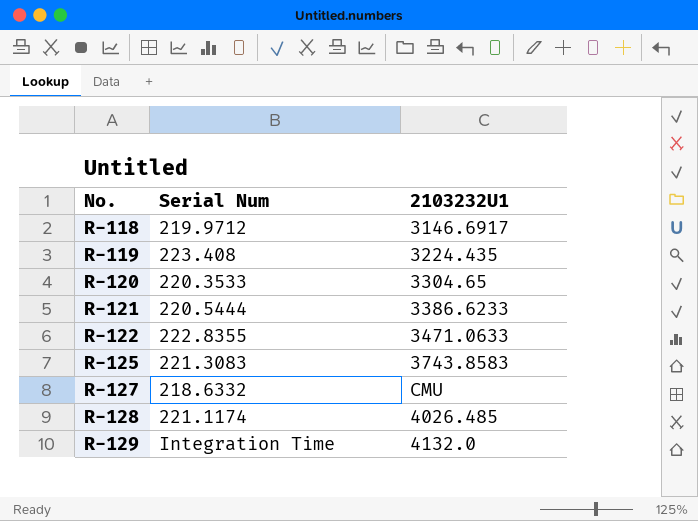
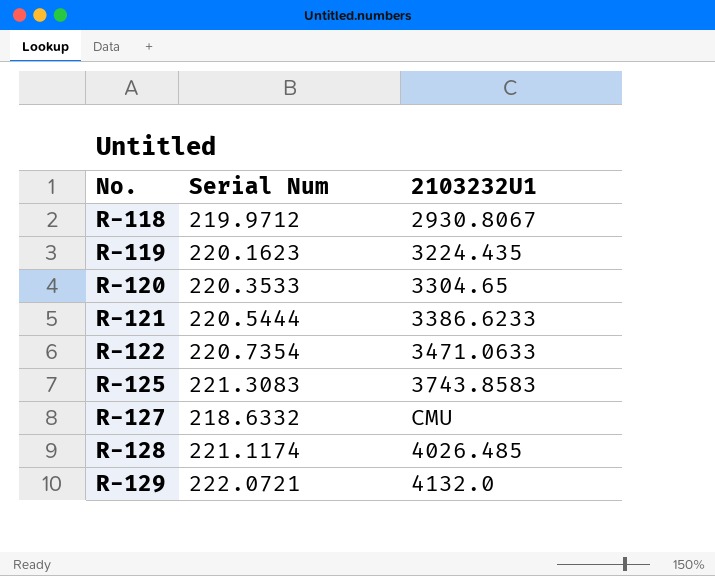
R-118 | 2103232U1: 3146.6917 -> 2930.8067
R-119 | Serial Num: 223.408 -> 220.1623
R-122 | Serial Num: 222.8355 -> 220.7354
R-129 | Serial Num: Integration Time -> 222.0721

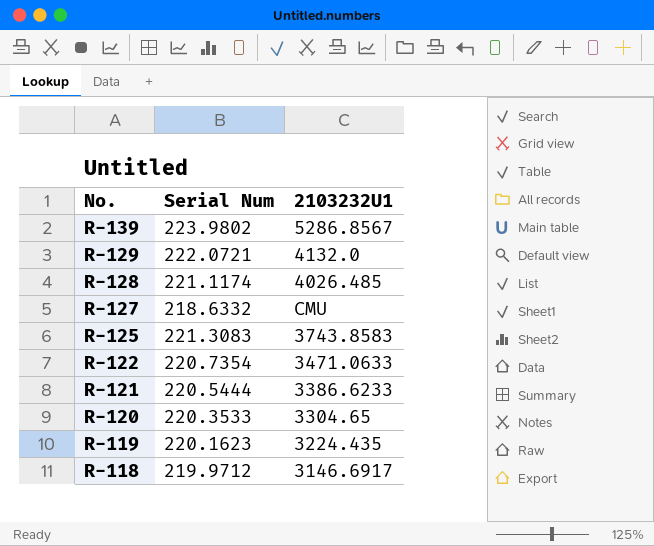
row order: No. ascending -> No. descending
row R-139: none -> 223.9802 | 5286.8567
R-118 | 2103232U1: 2930.8067 -> 3146.6917

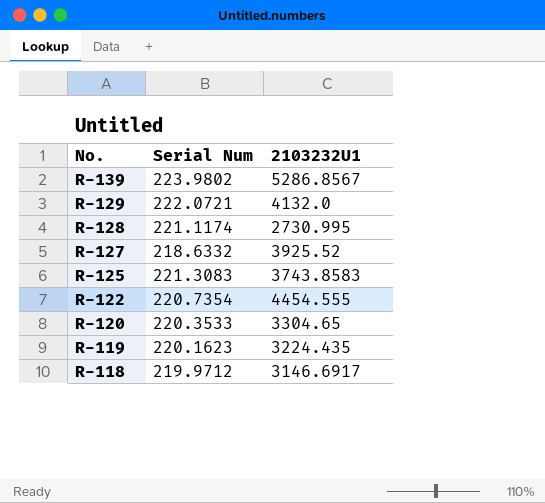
row R-121: 220.5444 | 3386.6233 -> none
R-128 | 2103232U1: 4026.485 -> 2730.995
R-127 | 2103232U1: CMU -> 3925.52
R-122 | 2103232U1: 3471.0633 -> 4454.555

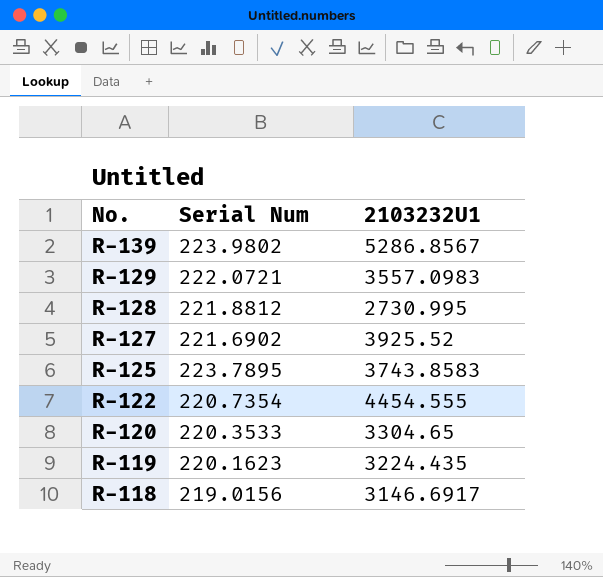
R-129 | 2103232U1: 4132.0 -> 3557.0983
R-128 | Serial Num: 221.1174 -> 221.8812
R-127 | Serial Num: 218.6332 -> 221.6902
R-125 | Serial Num: 221.3083 -> 223.7895
R-118 | Serial Num: 219.9712 -> 219.0156

